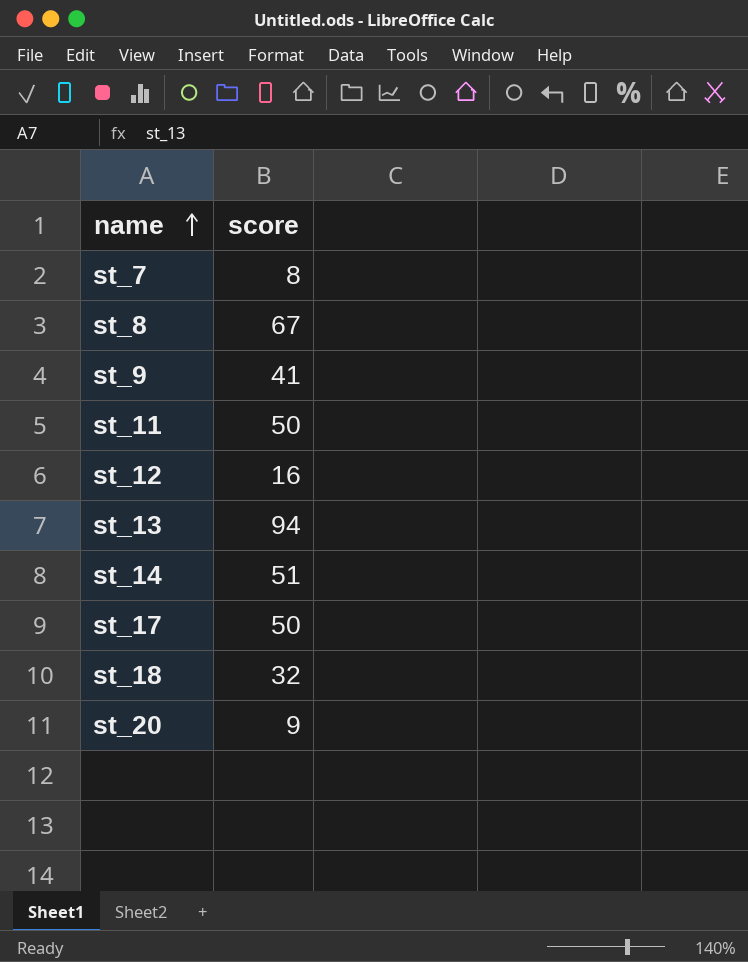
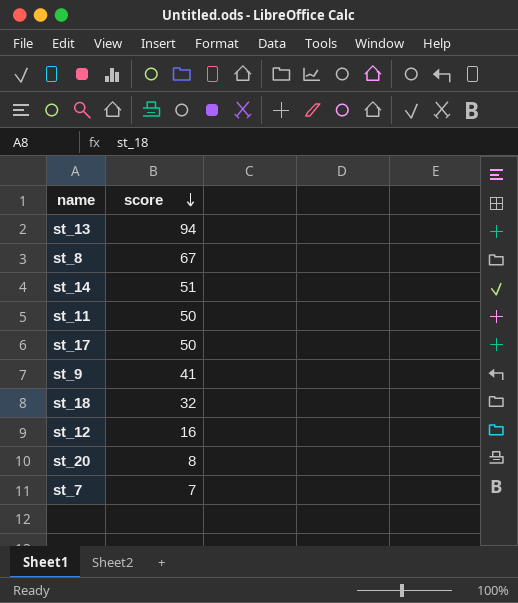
row order: name ascending -> score descending
st_20 | score: 9 -> 8
st_7 | score: 8 -> 7

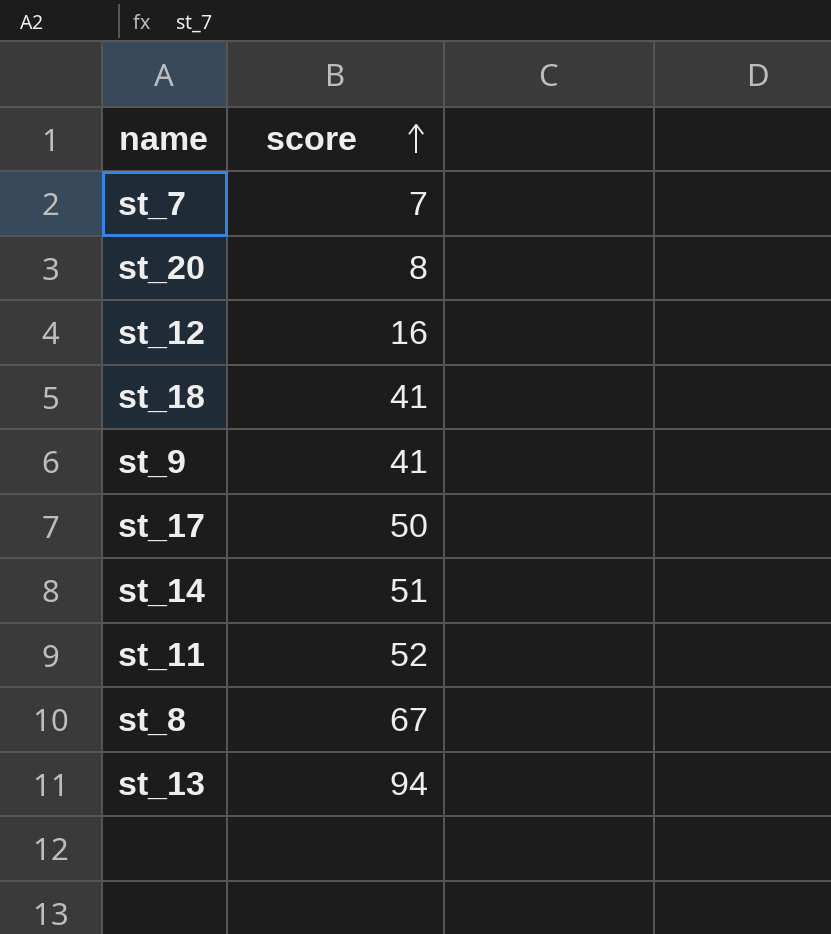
row order: score descending -> score ascending
st_18 | score: 32 -> 41
st_11 | score: 50 -> 52

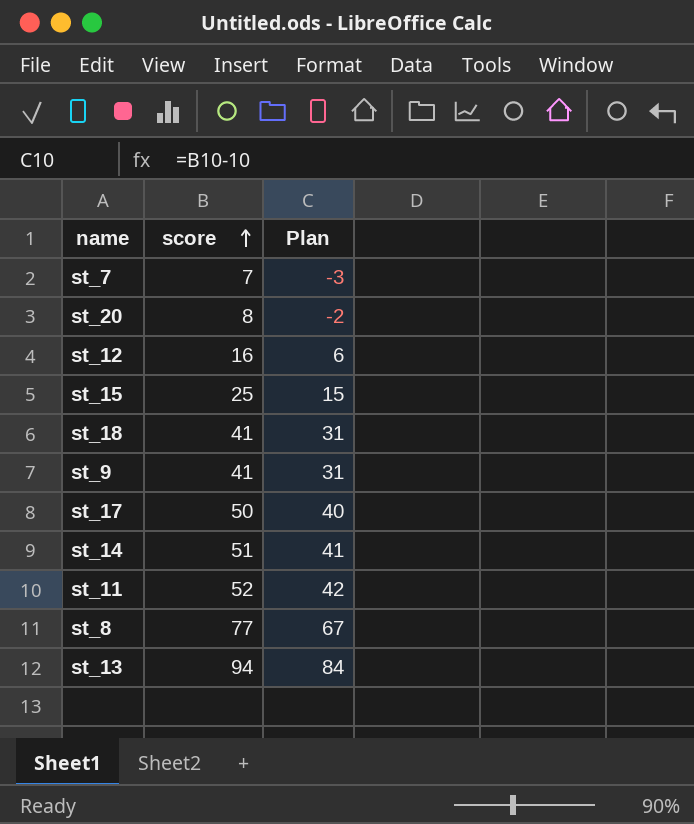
column Plan | formula: none -> [score] - 10
row st_15: none -> 25 | 15
st_8 | score: 67 -> 77

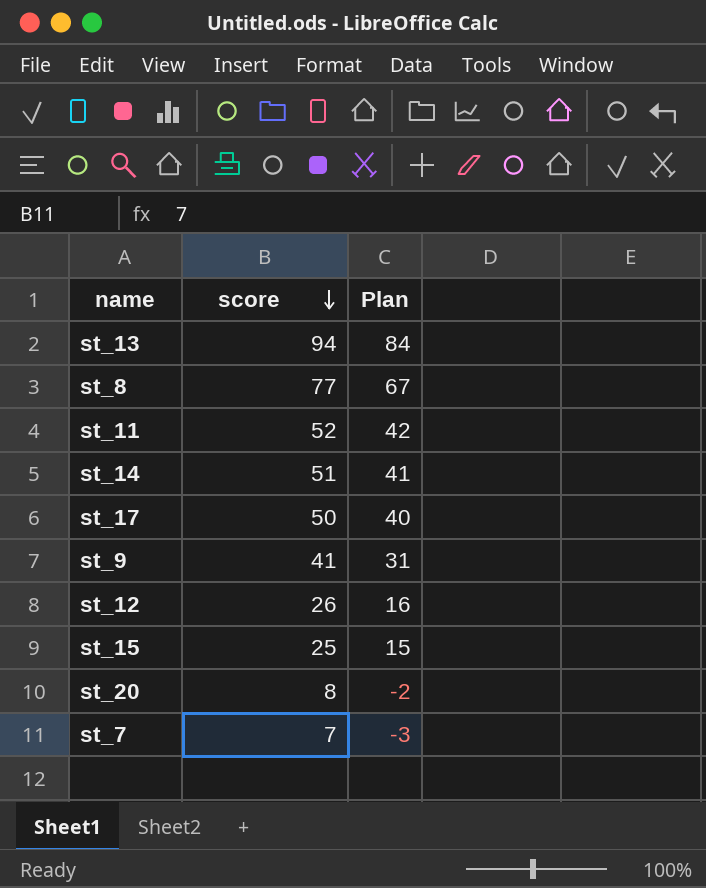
row order: score ascending -> score descending
row st_18: 41 | 31 -> none
st_12 | score: 16 -> 26
st_12 | Plan: 6 -> 16

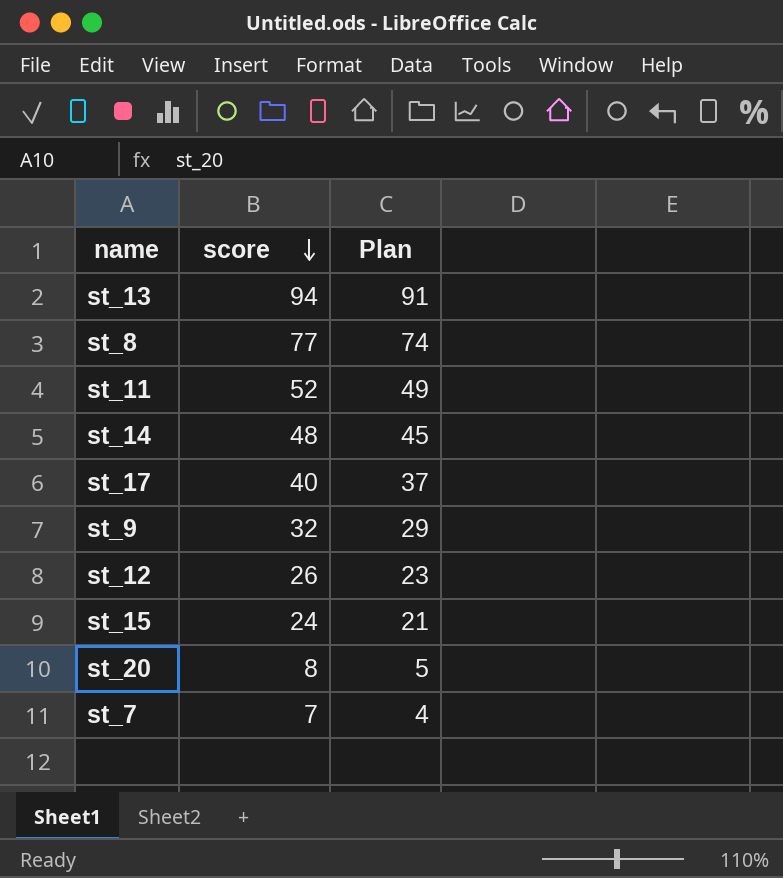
column Plan | formula: [score] - 10 -> [score] - 3
st_14 | score: 51 -> 48
st_17 | score: 50 -> 40
st_9 | score: 41 -> 32
st_15 | score: 25 -> 24

